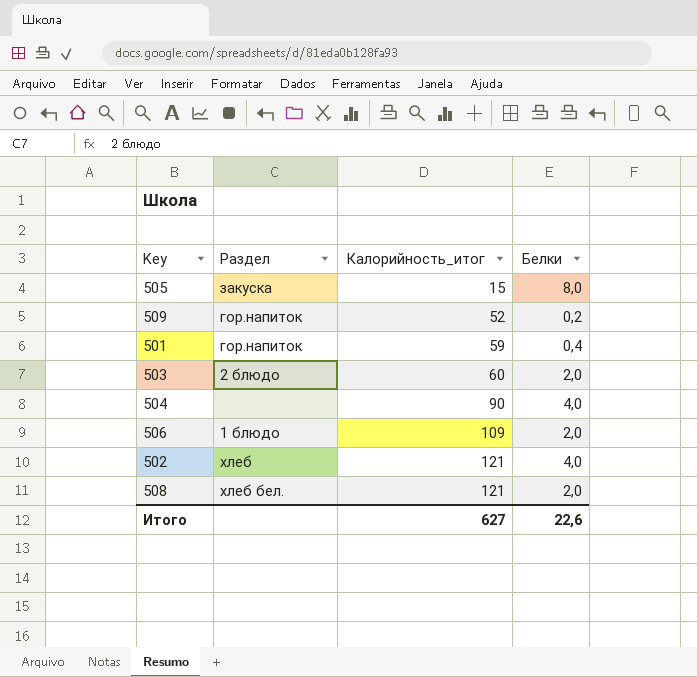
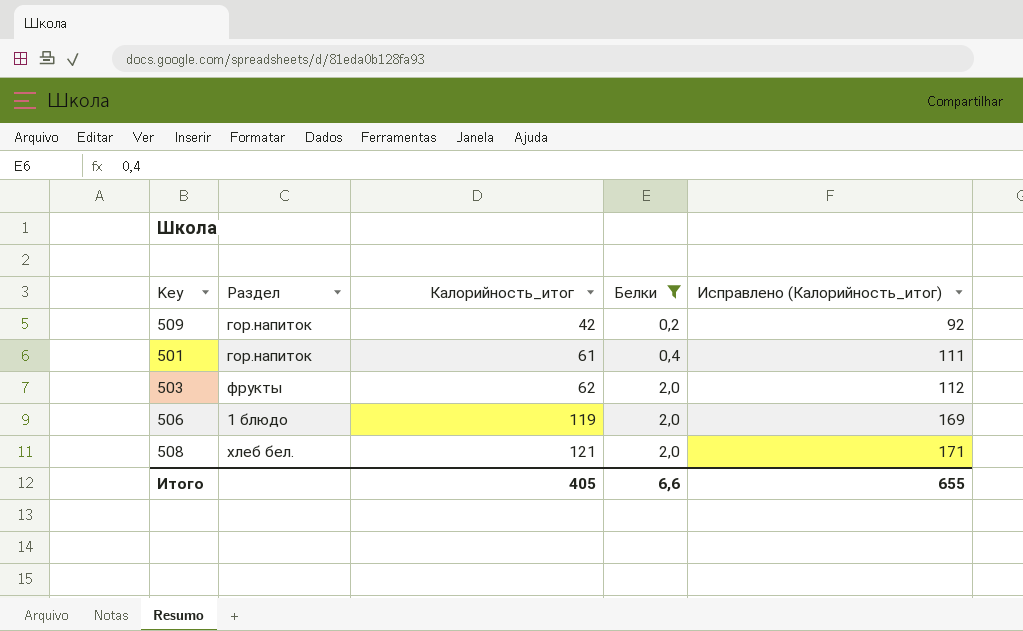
filter: none -> Белки <= 2,0
column Исправлено (Калорийность_итог) | formula: none -> [Калорийность_итог] + 50
509 | Калорийность_итог: 52 -> 42
501 | Калорийность_итог: 59 -> 61
503 | Раздел: 2 блюдо -> фрукты
503 | Калорийность_итог: 60 -> 62
506 | Калорийность_итог: 109 -> 119
Итого | Калорийность_итог: 627 -> 405
Итого | Белки: 22,6 -> 6,6

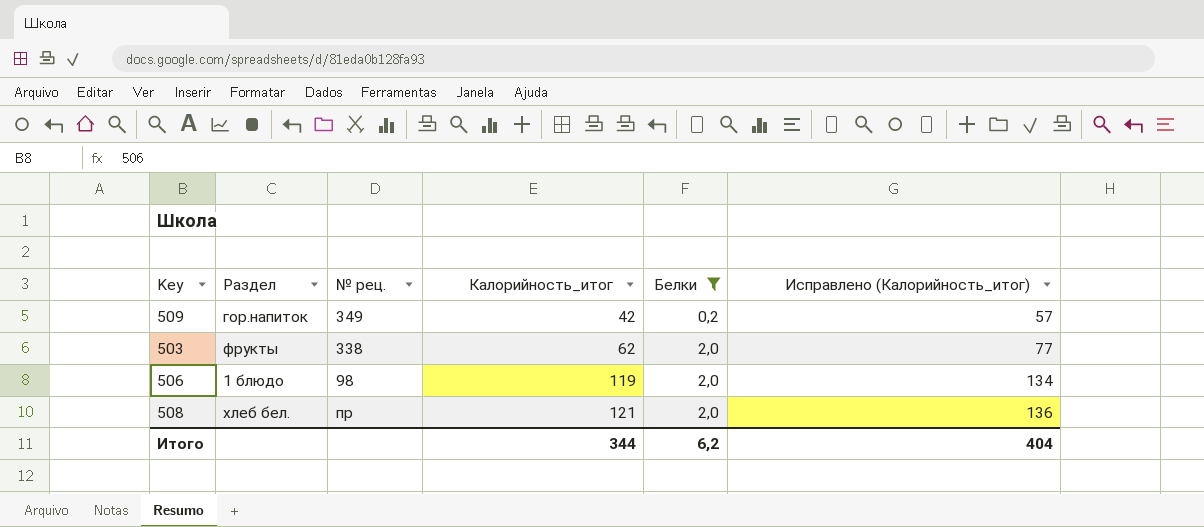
column № рец. | position: none -> 3
column Исправлено (Калорийность_итог) | formula: [Калорийность_итог] + 50 -> [Калорийность_итог] + 15
row 501: гор.напиток | 61 | 0,4 | 111 -> none
Итого | Калорийность_итог: 405 -> 344
Итого | Белки: 6,6 -> 6,2
Итого | Исправлено (Калорийность_итог): 655 -> 404

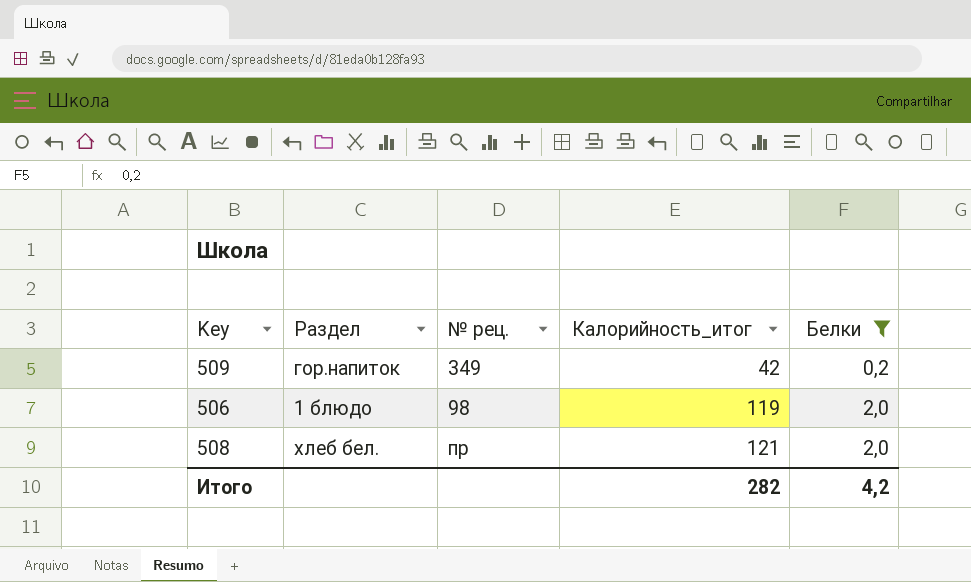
column Исправлено (Калорийность_итог) | formula: [Калорийность_итог] + 15 -> none
row 503: фрукты | 338 | 62 | 2,0 | 77 -> none
Итого | Калорийность_итог: 344 -> 282
Итого | Белки: 6,2 -> 4,2

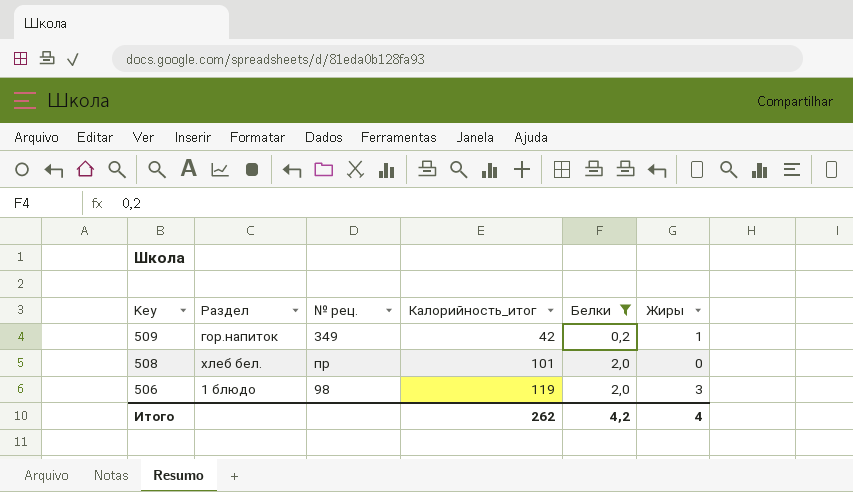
row order: Калорийность_итог ascending -> Key descending
column Жиры | position: none -> 6
508 | Калорийность_итог: 121 -> 101
Итого | Калорийность_итог: 282 -> 262

